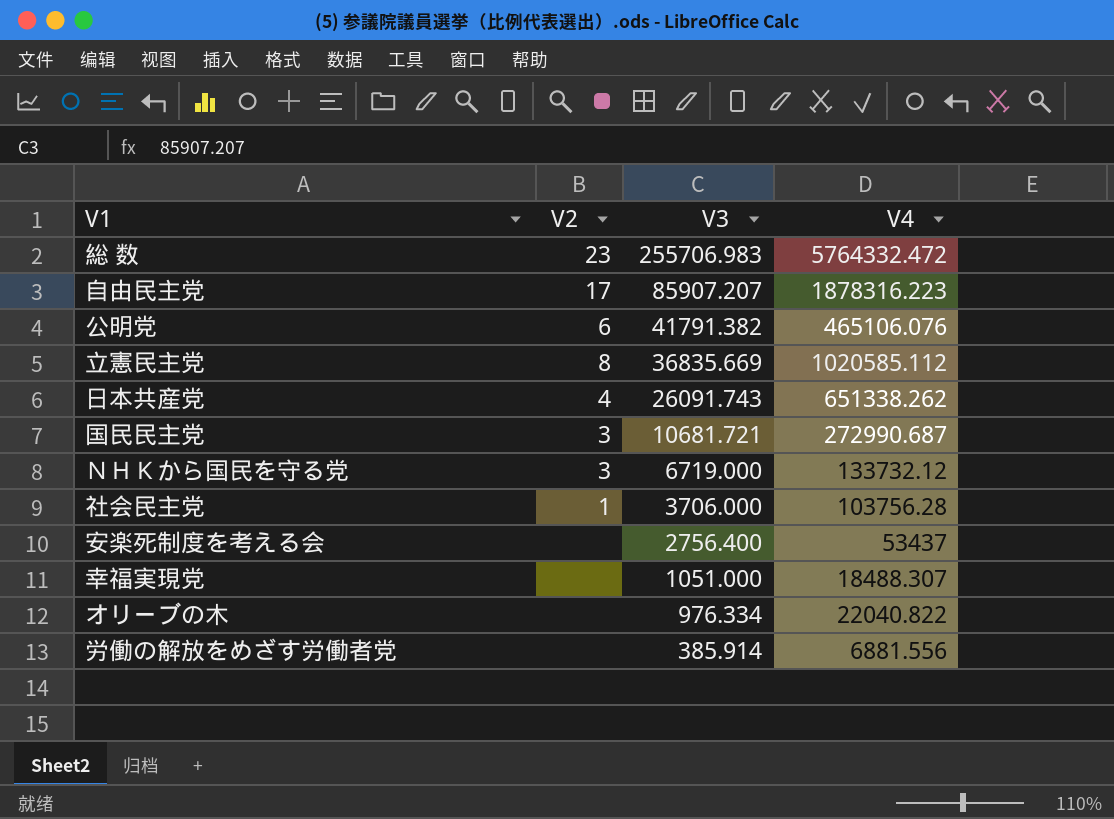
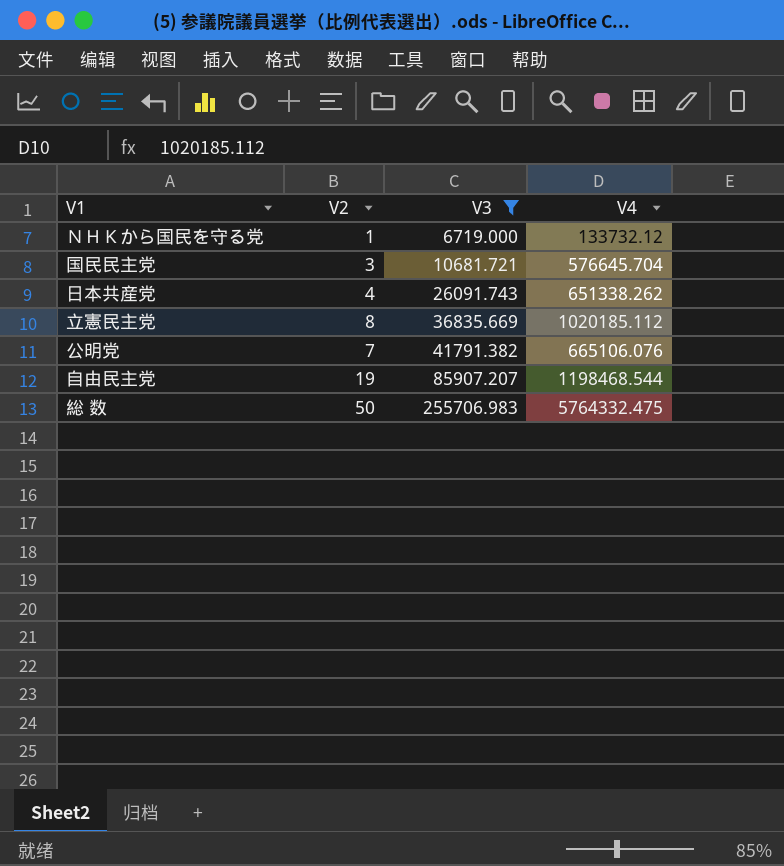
filter: none -> V3 >= 6719.000
row order: V3 descending -> V3 ascending
ＮＨＫから国民を守る党 | V2: 3 -> 1
国民民主党 | V4: 272990.687 -> 576645.704
立憲民主党 | V4: 1020585.112 -> 1020185.112
公明党 | V2: 6 -> 7
公明党 | V4: 465106.076 -> 665106.076
自由民主党 | V2: 17 -> 19
自由民主党 | V4: 1878316.223 -> 1198468.544
総 数 | V2: 23 -> 50
総 数 | V4: 5764332.472 -> 5764332.475

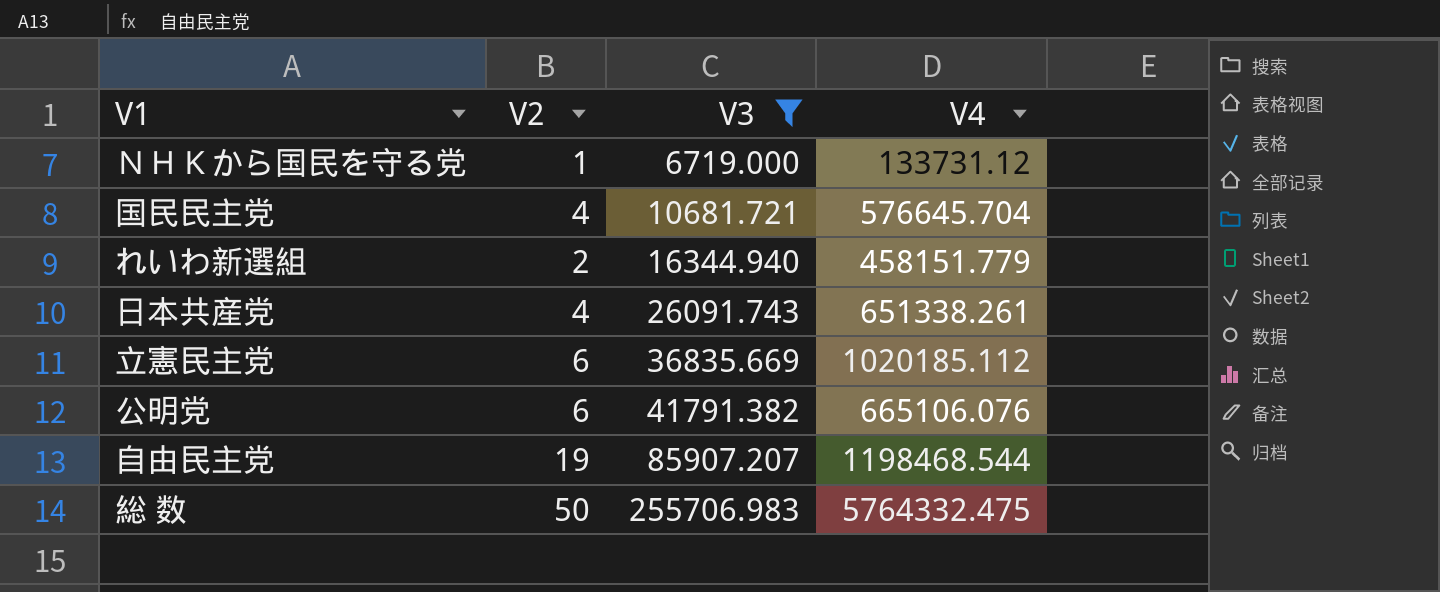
ＮＨＫから国民を守る党 | V4: 133732.12 -> 133731.12
国民民主党 | V2: 3 -> 4
row れいわ新選組: none -> 2 | 16344.940 | 458151.779
日本共産党 | V4: 651338.262 -> 651338.261
立憲民主党 | V2: 8 -> 6
公明党 | V2: 7 -> 6

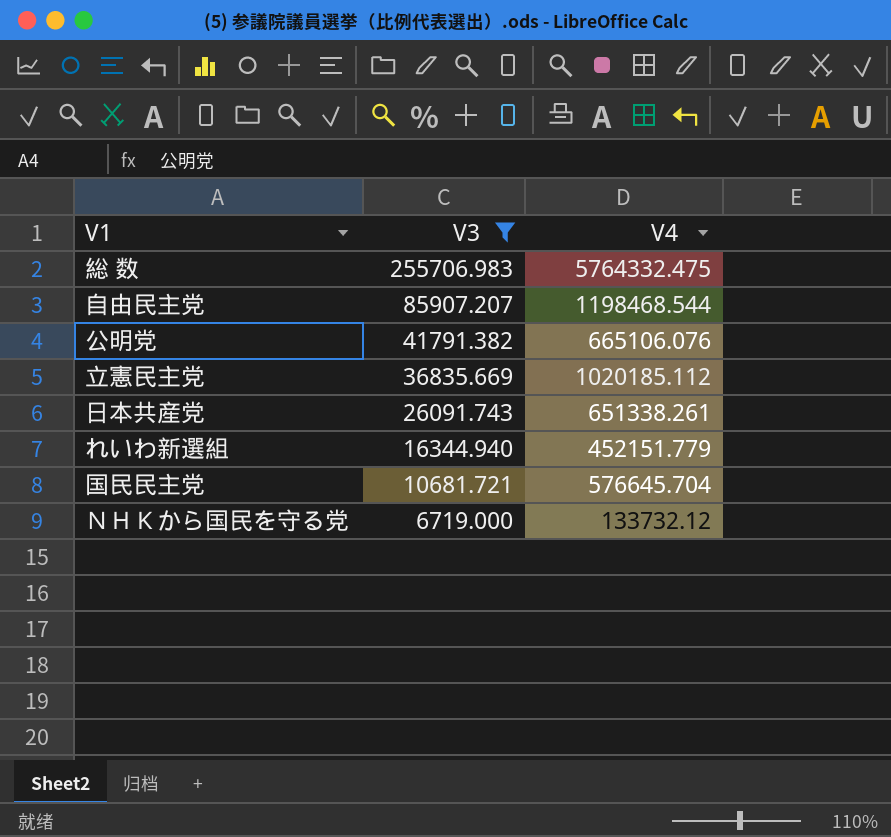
row order: V3 ascending -> V3 descending
column V2 | position: 2 -> none
れいわ新選組 | V4: 458151.779 -> 452151.779
ＮＨＫから国民を守る党 | V4: 133731.12 -> 133732.12

